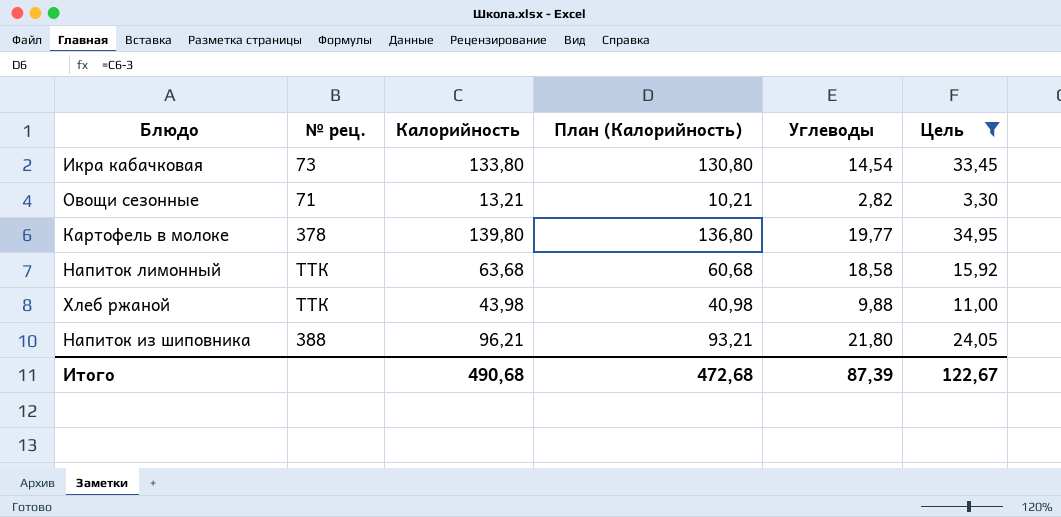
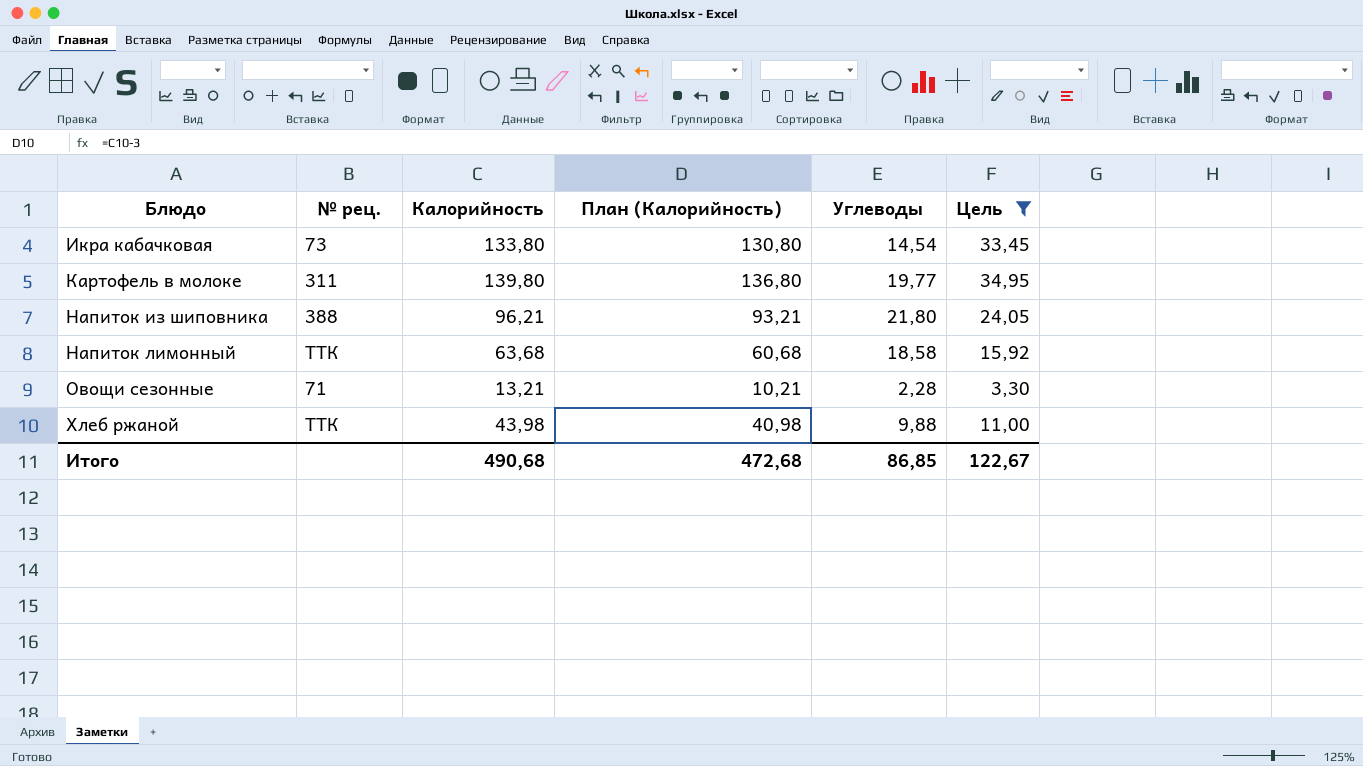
row order: none -> Блюдо ascending
Картофель в молоке | № рец.: 378 -> 311
Овощи сезонные | Углеводы: 2,82 -> 2,28
Итого | Углеводы: 87,39 -> 86,85

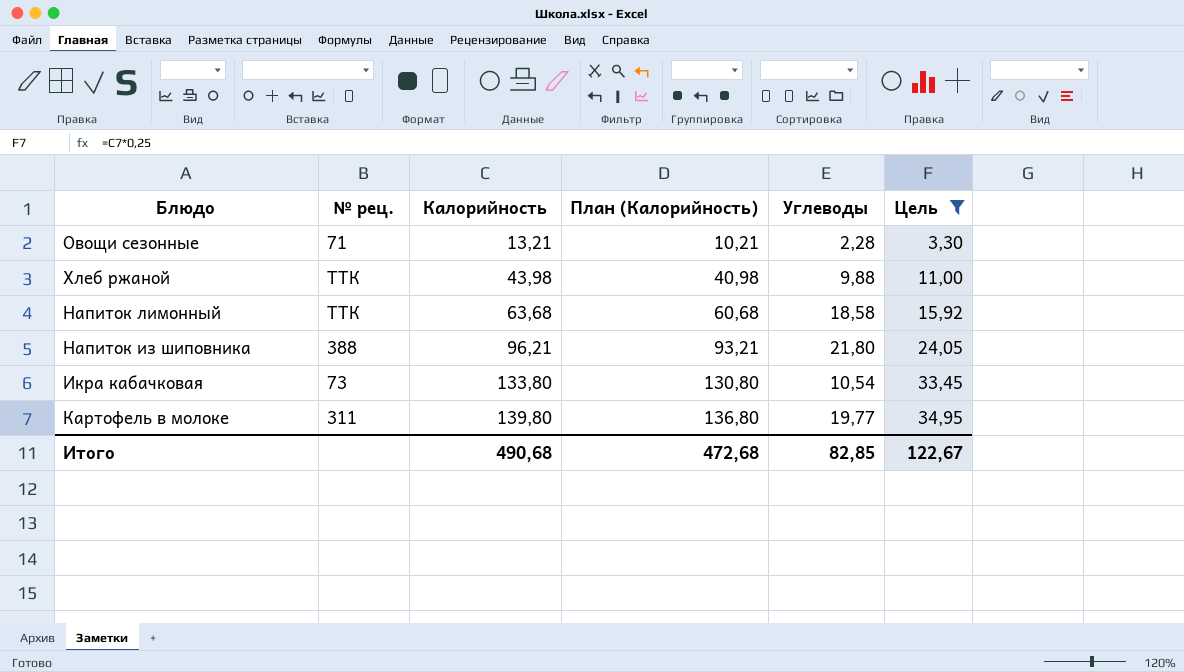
row order: Блюдо ascending -> Калорийность ascending
Икра кабачковая | Углеводы: 14,54 -> 10,54
Итого | Углеводы: 86,85 -> 82,85

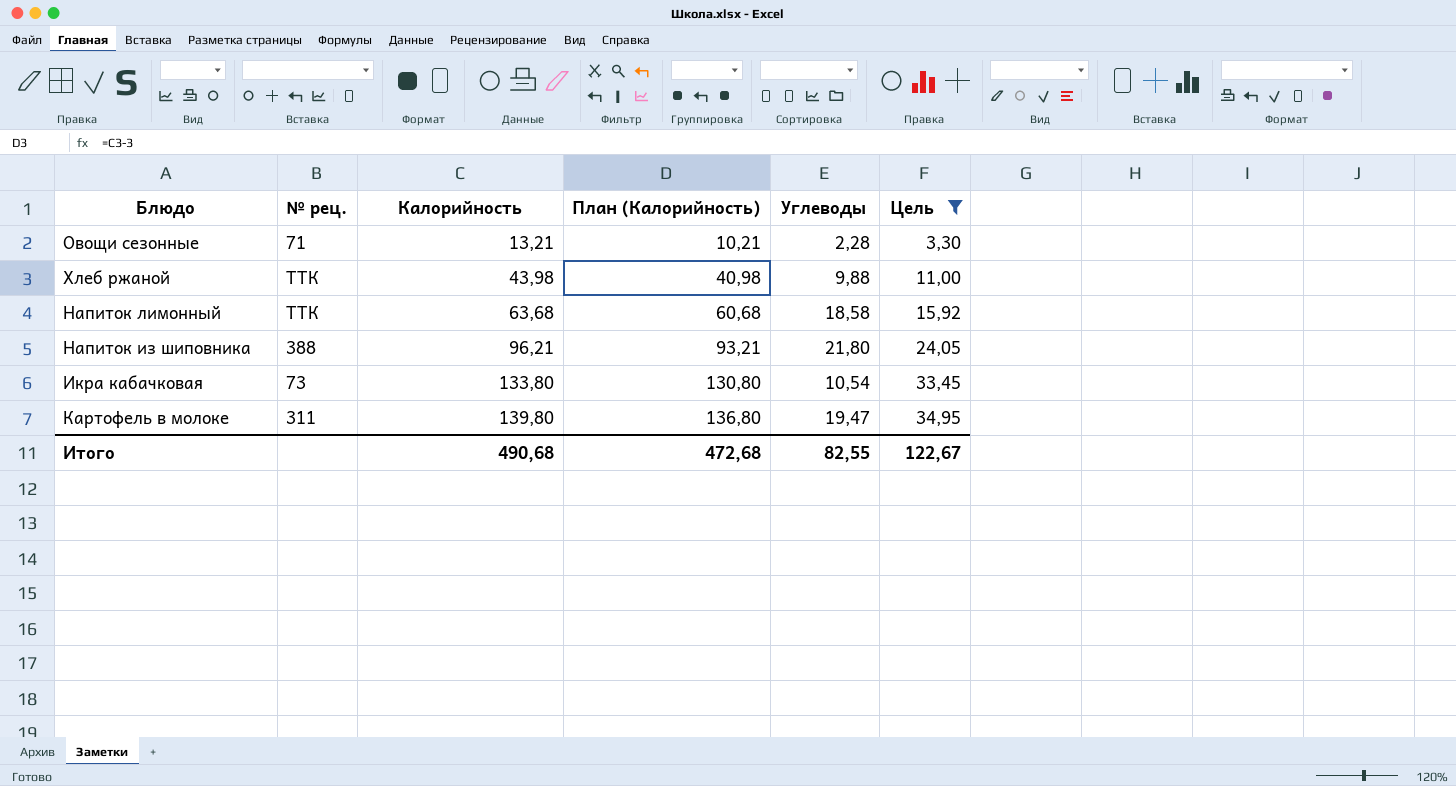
Картофель в молоке | Углеводы: 19,77 -> 19,47
Итого | Углеводы: 82,85 -> 82,55

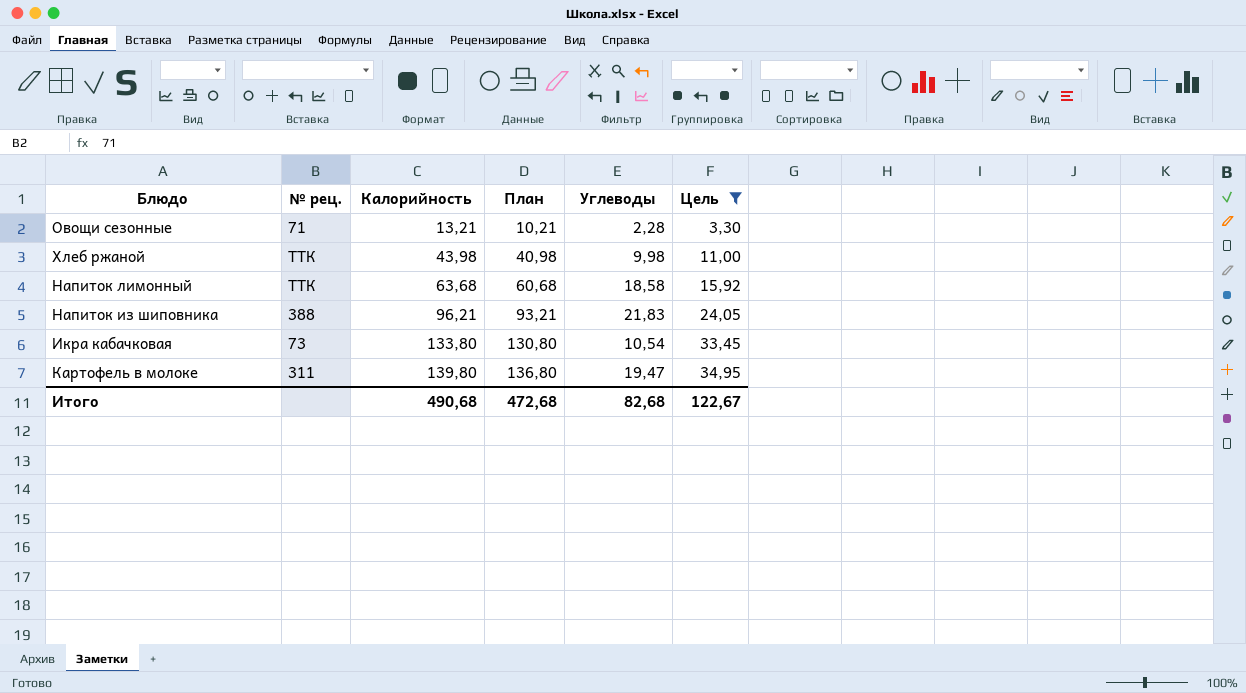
column name: План (Калорийность) -> План
Хлеб ржаной | Углеводы: 9,88 -> 9,98
Напиток из шиповника | Углеводы: 21,80 -> 21,83
Итого | Углеводы: 82,55 -> 82,68

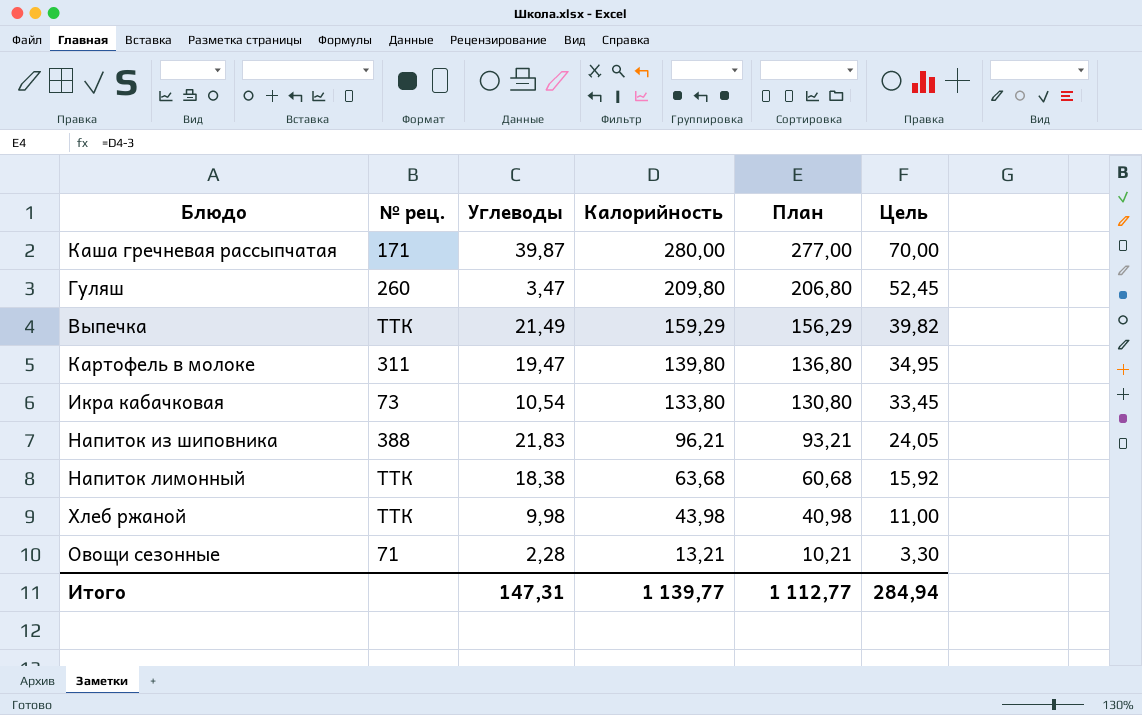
filter: Цель <= 34,95 -> none
row order: Калорийность ascending -> Калорийность descending
column Углеводы | position: 5 -> 3
Напиток лимонный | Углеводы: 18,58 -> 18,38
Итого | Углеводы: 82,68 -> 147,31
Итого | Калорийность: 490,68 -> 1 139,77
Итого | План: 472,68 -> 1 112,77
Итого | Цель: 122,67 -> 284,94

